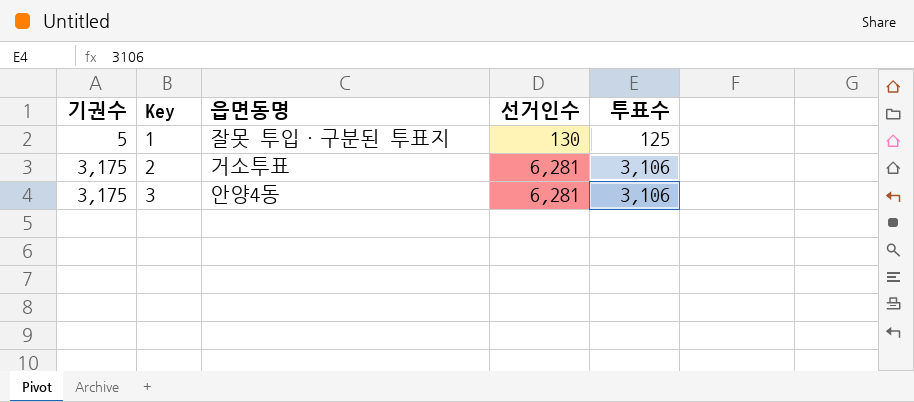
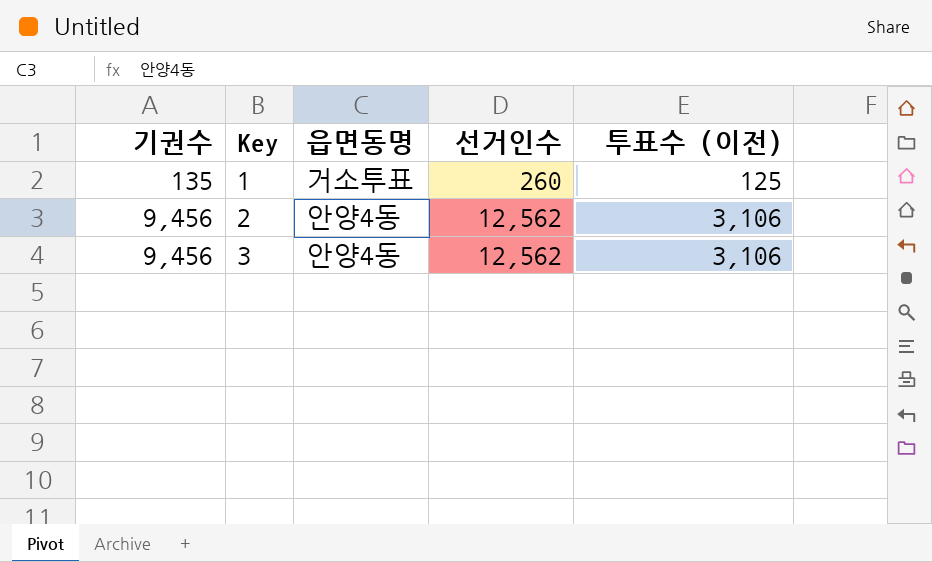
column name: 투표수 -> 투표수 (이전)
1 | 기권수: 5 -> 135
1 | 읍면동명: 잘못 투입·구분된 투표지 -> 거소투표
1 | 선거인수: 130 -> 260
2 | 기권수: 3,175 -> 9,456
2 | 읍면동명: 거소투표 -> 안양4동
2 | 선거인수: 6,281 -> 12,562
3 | 기권수: 3,175 -> 9,456
3 | 선거인수: 6,281 -> 12,562

